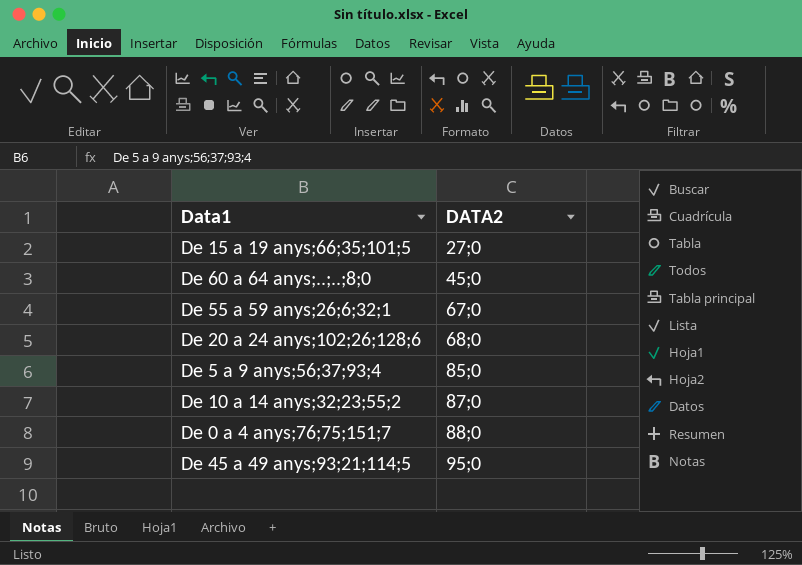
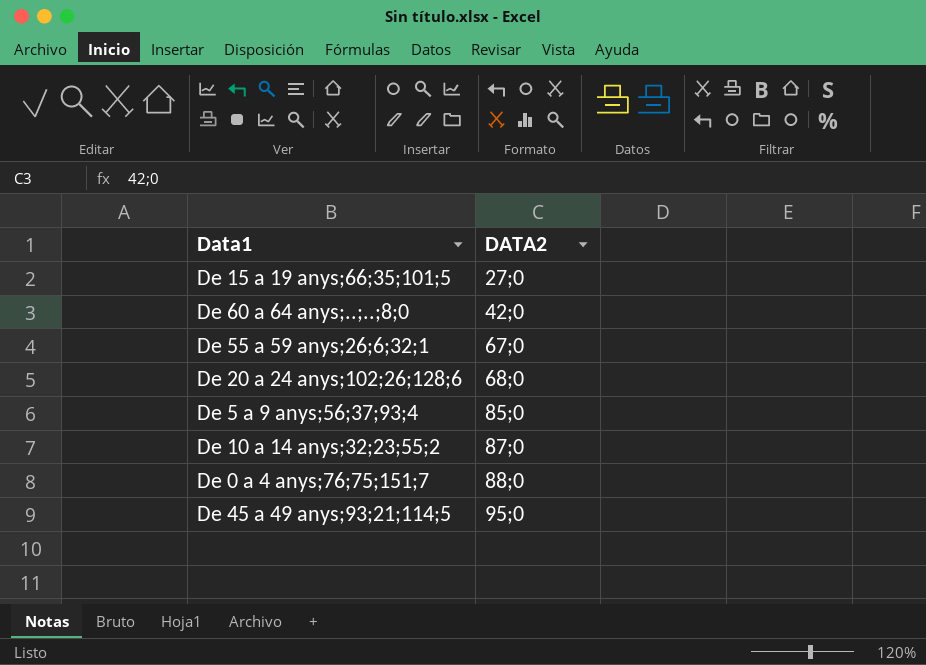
De 60 a 64 anys;..;..;8;0 | DATA2: 45;0 -> 42;0

